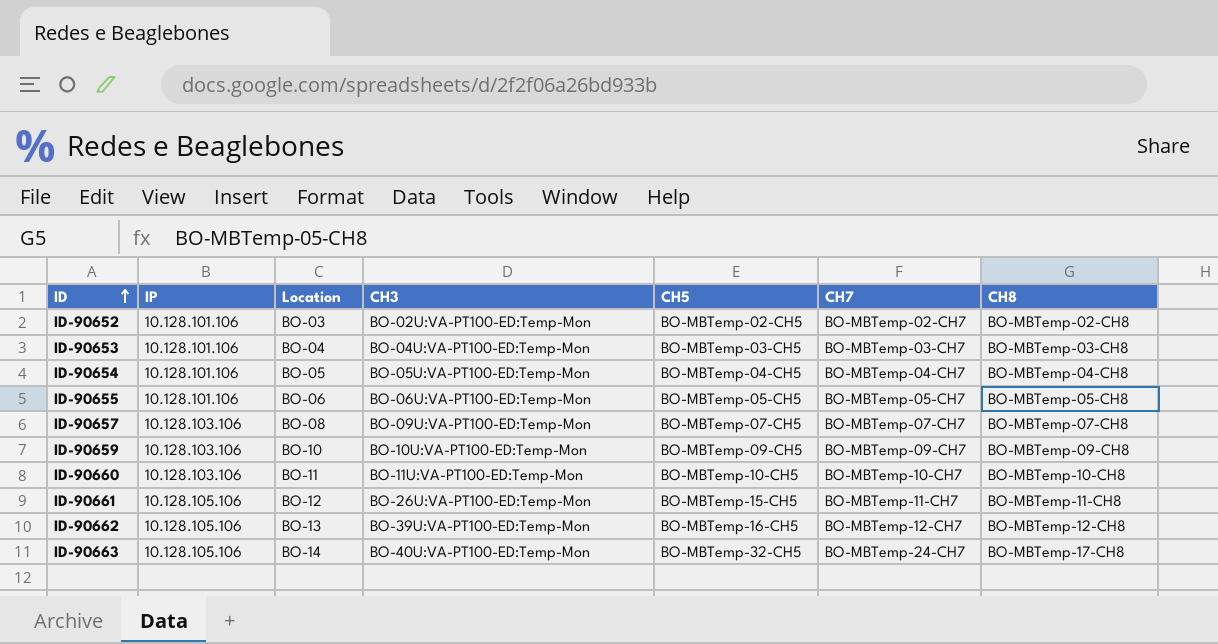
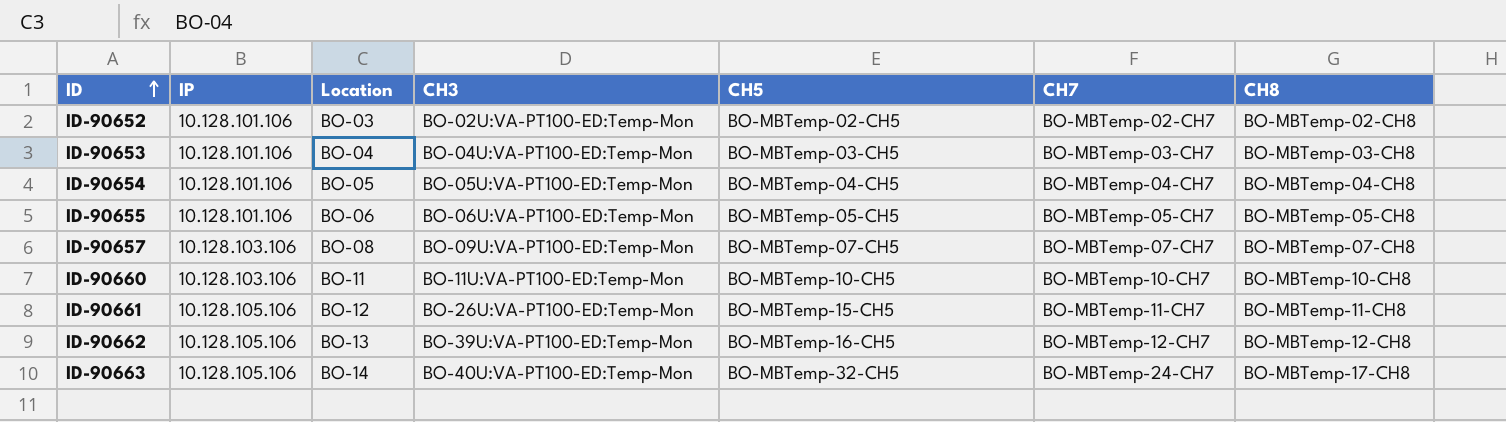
row ID-90659: 10.128.103.106 | BO-10 | BO-10U:VA-PT100-ED:Temp-Mon | BO-MBTemp-09-CH5 | BO-MBTemp-09-CH7 | BO-MBTemp-09-CH8 -> none

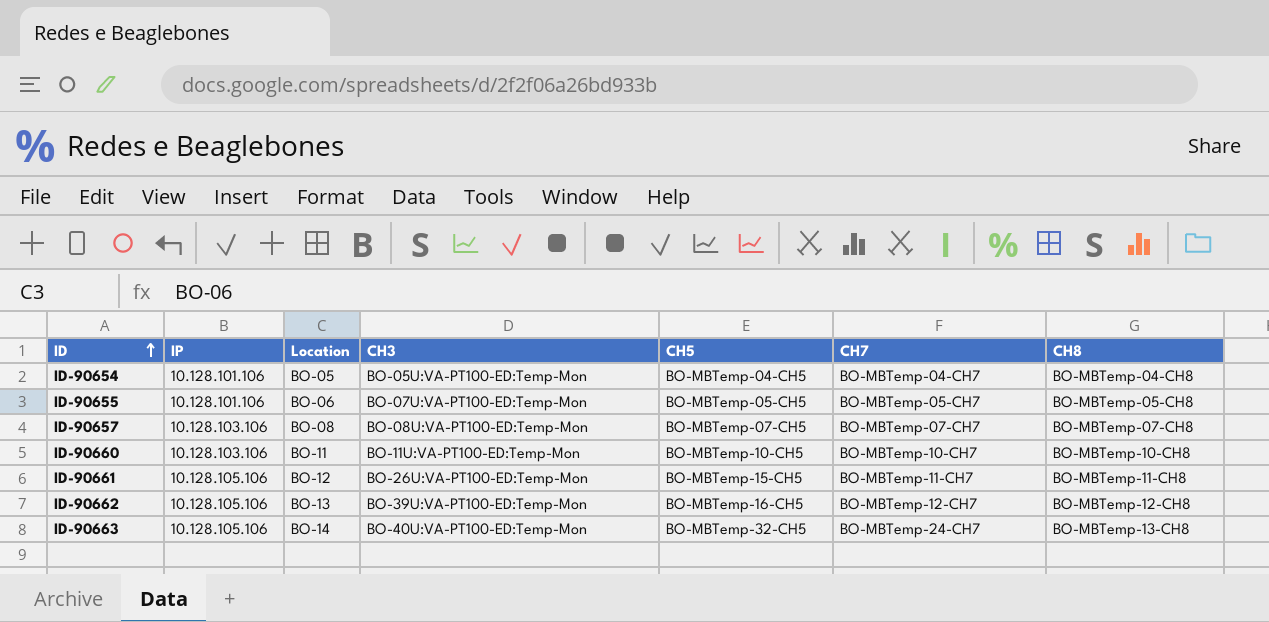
row ID-90652: 10.128.101.106 | BO-03 | BO-02U:VA-PT100-ED:Temp-Mon | BO-MBTemp-02-CH5 | BO-MBTemp-02-CH7 | BO-MBTemp-02-CH8 -> none
row ID-90653: 10.128.101.106 | BO-04 | BO-04U:VA-PT100-ED:Temp-Mon | BO-MBTemp-03-CH5 | BO-MBTemp-03-CH7 | BO-MBTemp-03-CH8 -> none
ID-90655 | CH3: BO-06U:VA-PT100-ED:Temp-Mon -> BO-07U:VA-PT100-ED:Temp-Mon
ID-90657 | CH3: BO-09U:VA-PT100-ED:Temp-Mon -> BO-08U:VA-PT100-ED:Temp-Mon
ID-90663 | CH8: BO-MBTemp-17-CH8 -> BO-MBTemp-13-CH8

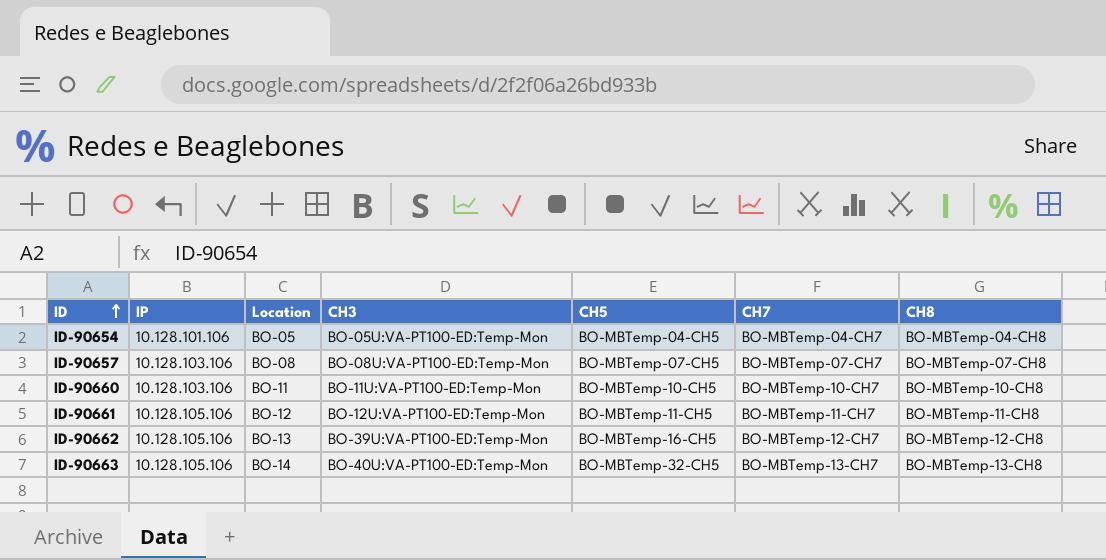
row ID-90655: 10.128.101.106 | BO-06 | BO-07U:VA-PT100-ED:Temp-Mon | BO-MBTemp-05-CH5 | BO-MBTemp-05-CH7 | BO-MBTemp-05-CH8 -> none
ID-90661 | CH3: BO-26U:VA-PT100-ED:Temp-Mon -> BO-12U:VA-PT100-ED:Temp-Mon
ID-90661 | CH5: BO-MBTemp-15-CH5 -> BO-MBTemp-11-CH5
ID-90663 | CH7: BO-MBTemp-24-CH7 -> BO-MBTemp-13-CH7

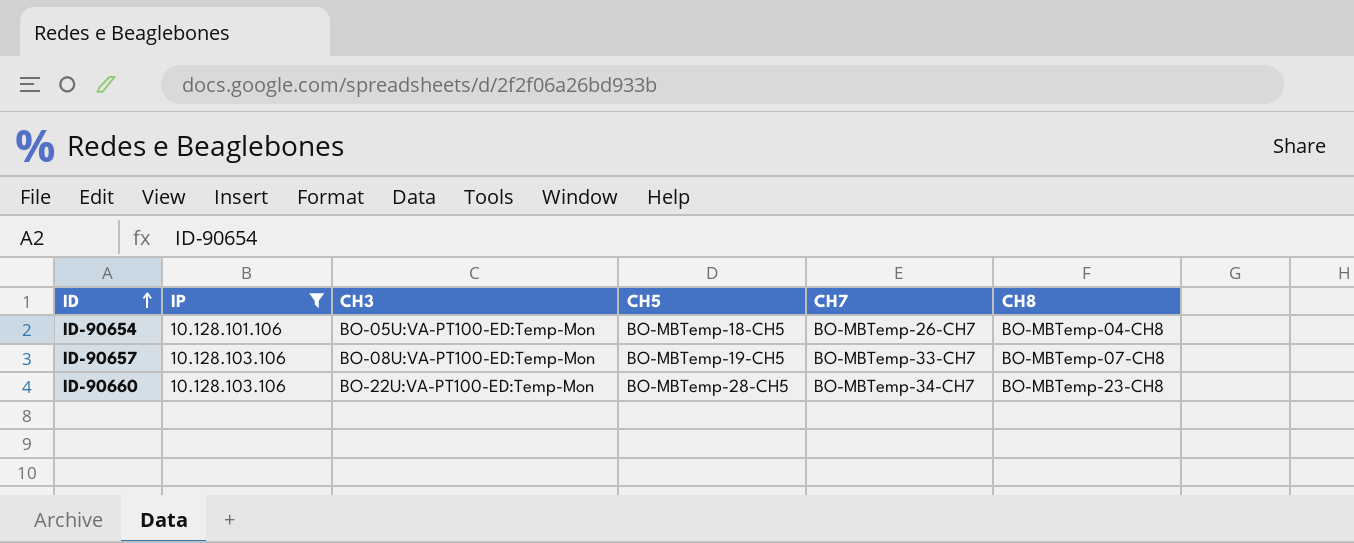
filter: none -> IP != 10.128.105.106
column Location | position: 3 -> none
ID-90654 | CH5: BO-MBTemp-04-CH5 -> BO-MBTemp-18-CH5
ID-90654 | CH7: BO-MBTemp-04-CH7 -> BO-MBTemp-26-CH7
ID-90657 | CH5: BO-MBTemp-07-CH5 -> BO-MBTemp-19-CH5
ID-90657 | CH7: BO-MBTemp-07-CH7 -> BO-MBTemp-33-CH7
ID-90660 | CH3: BO-11U:VA-PT100-ED:Temp-Mon -> BO-22U:VA-PT100-ED:Temp-Mon
ID-90660 | CH5: BO-MBTemp-10-CH5 -> BO-MBTemp-28-CH5
ID-90660 | CH7: BO-MBTemp-10-CH7 -> BO-MBTemp-34-CH7
ID-90660 | CH8: BO-MBTemp-10-CH8 -> BO-MBTemp-23-CH8

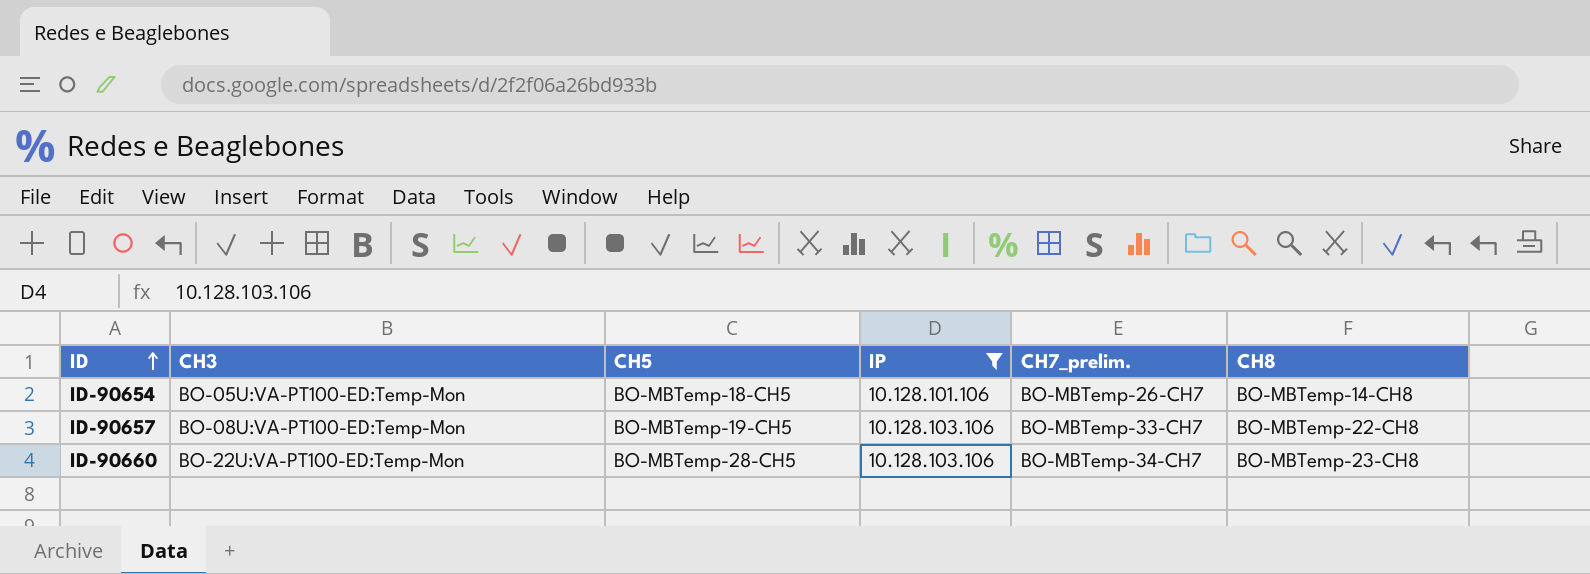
column IP | position: 2 -> 4
column name: CH7 -> CH7_prelim.
ID-90654 | CH8: BO-MBTemp-04-CH8 -> BO-MBTemp-14-CH8
ID-90657 | CH8: BO-MBTemp-07-CH8 -> BO-MBTemp-22-CH8

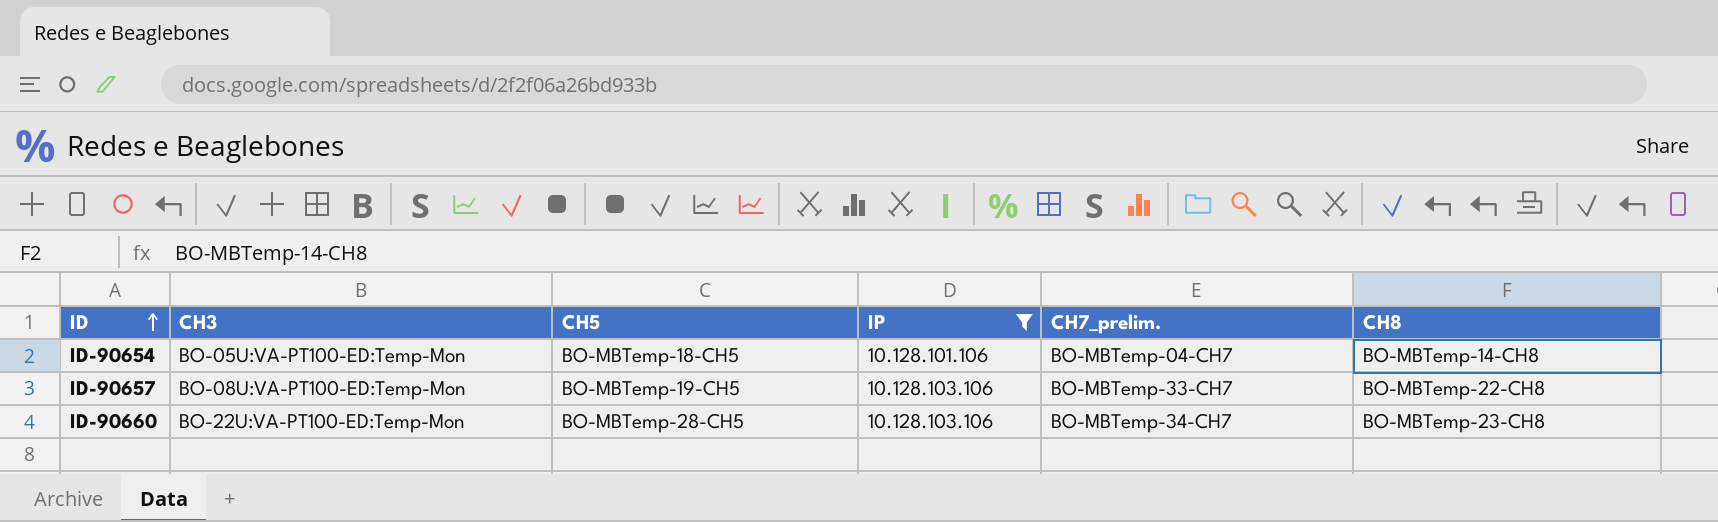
ID-90654 | CH7_prelim.: BO-MBTemp-26-CH7 -> BO-MBTemp-04-CH7

